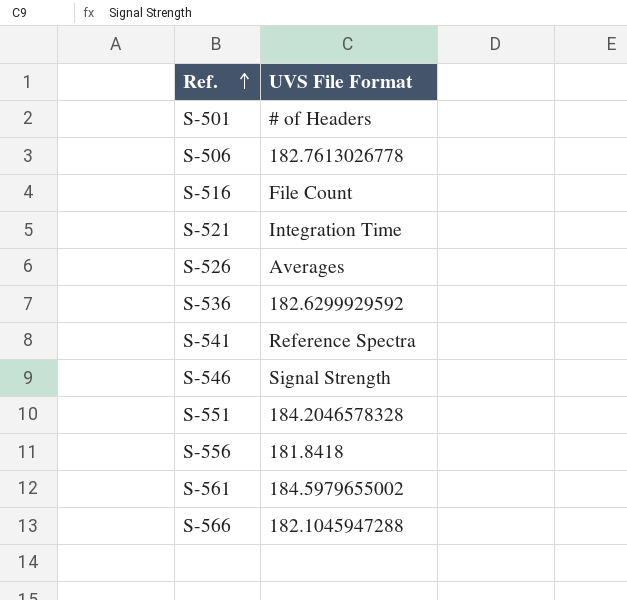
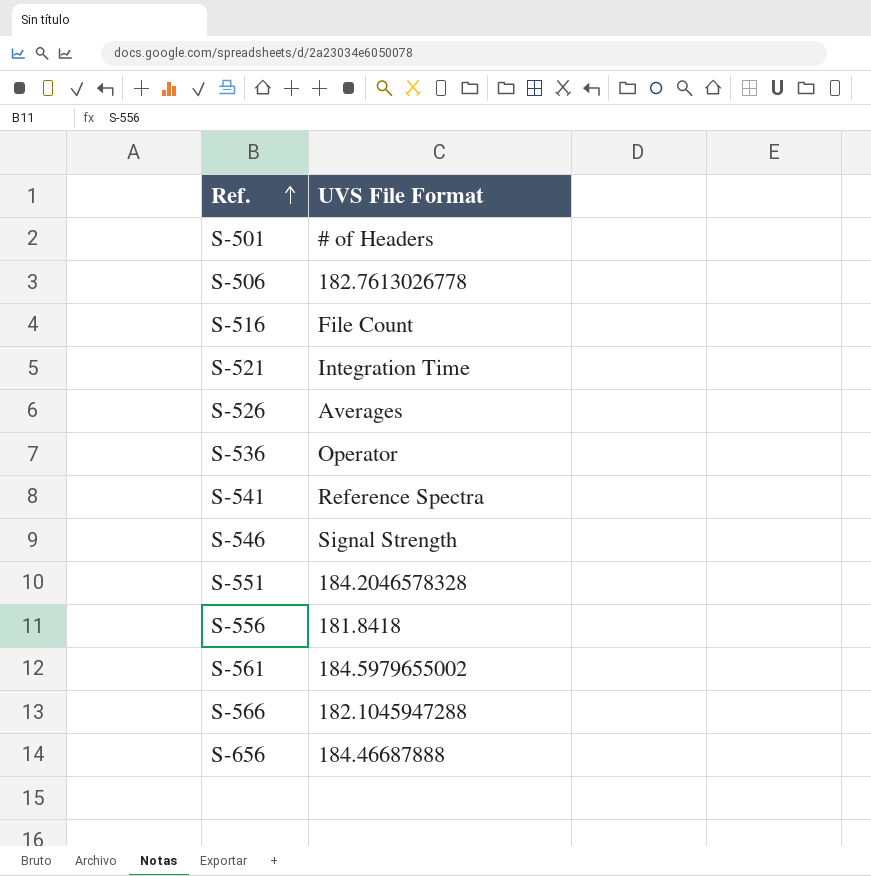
S-536 | UVS File Format: 182.6299929592 -> Operator
row S-656: none -> 184.46687888

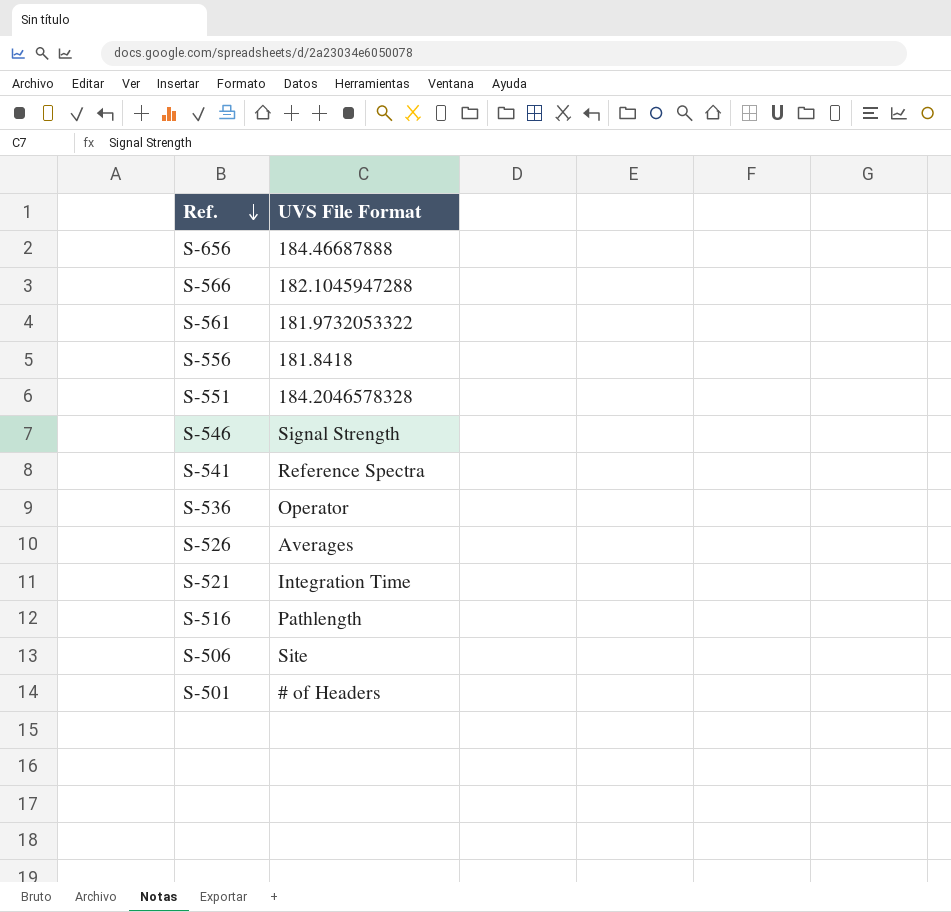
row order: Ref. ascending -> Ref. descending
S-561 | UVS File Format: 184.5979655002 -> 181.9732053322
S-516 | UVS File Format: File Count -> Pathlength
S-506 | UVS File Format: 182.7613026778 -> Site

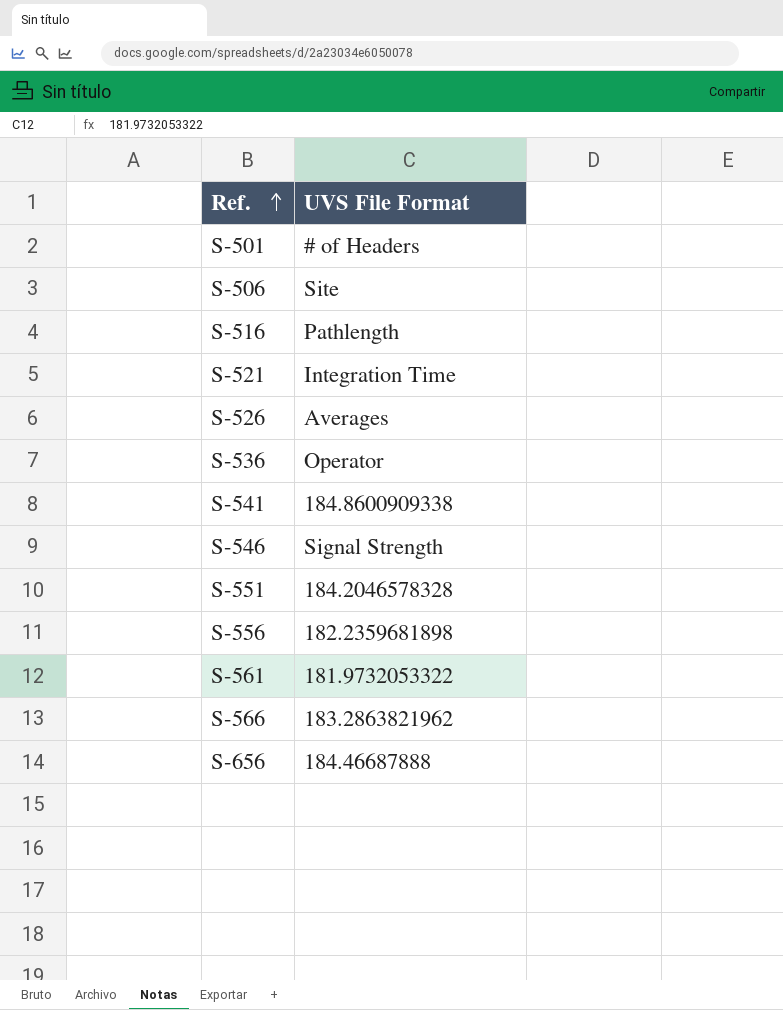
row order: Ref. descending -> Ref. ascending
S-541 | UVS File Format: Reference Spectra -> 184.8600909338
S-556 | UVS File Format: 181.8418 -> 182.2359681898
S-566 | UVS File Format: 182.1045947288 -> 183.2863821962

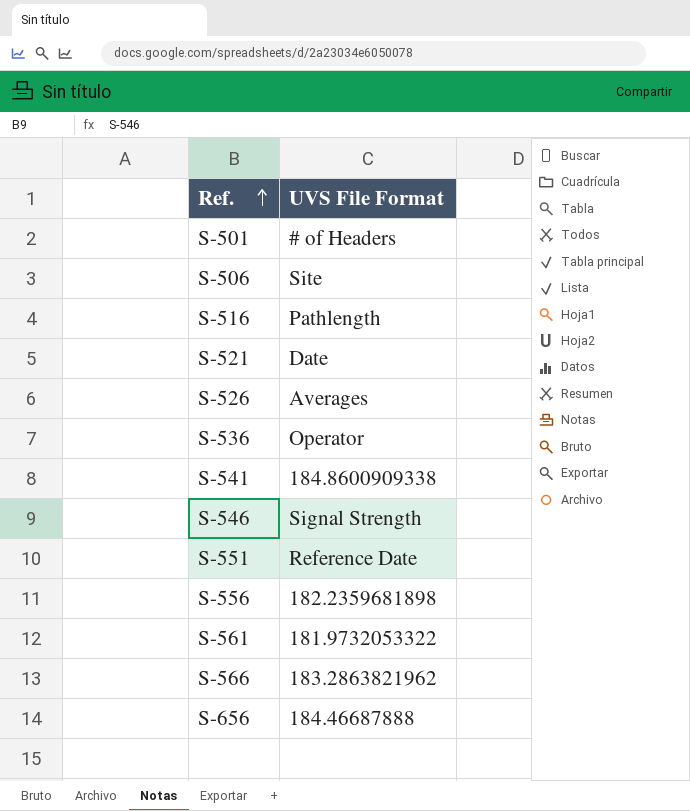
S-521 | UVS File Format: Integration Time -> Date
S-551 | UVS File Format: 184.2046578328 -> Reference Date

